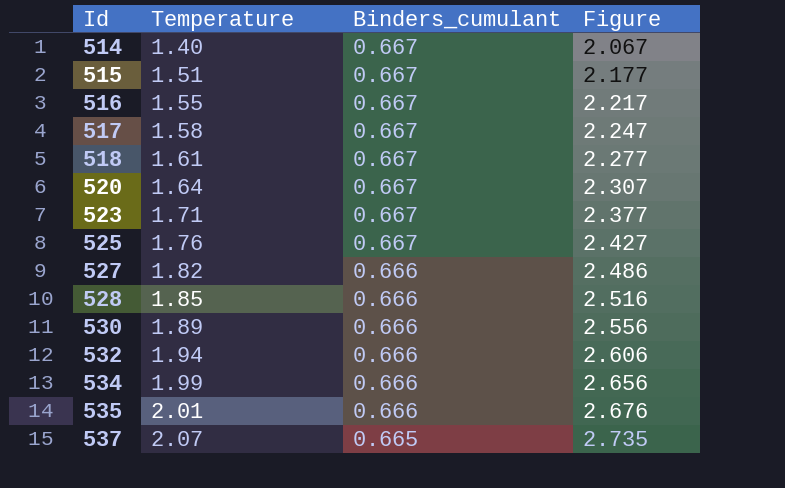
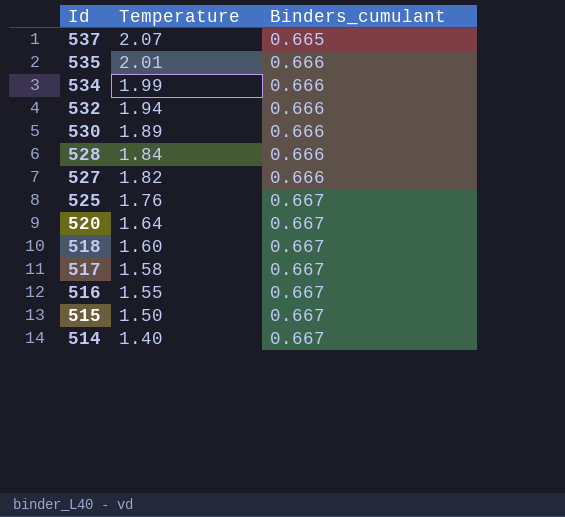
row order: Id ascending -> Id descending
column Figure | formula: [Temperature] + [Binders_cumulant] -> none
row 523: 1.71 | 0.667 | 2.377 -> none
528 | Temperature: 1.85 -> 1.84
518 | Temperature: 1.61 -> 1.60
515 | Temperature: 1.51 -> 1.50

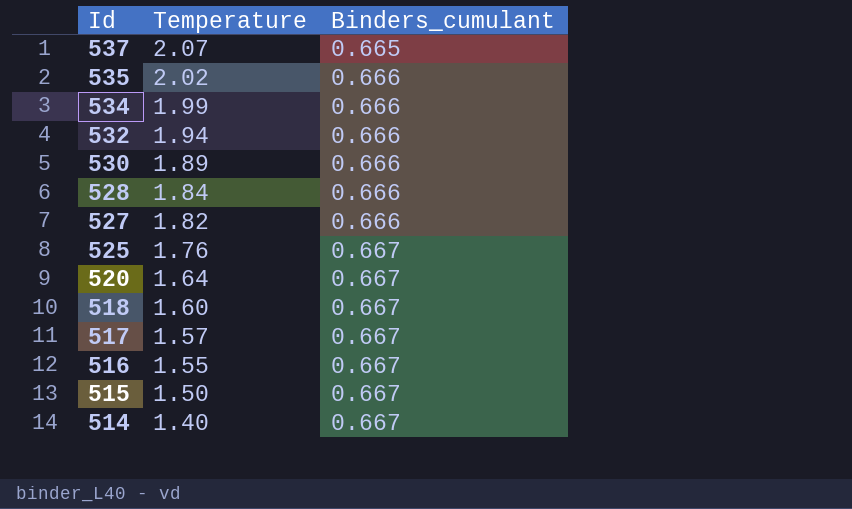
535 | Temperature: 2.01 -> 2.02
517 | Temperature: 1.58 -> 1.57

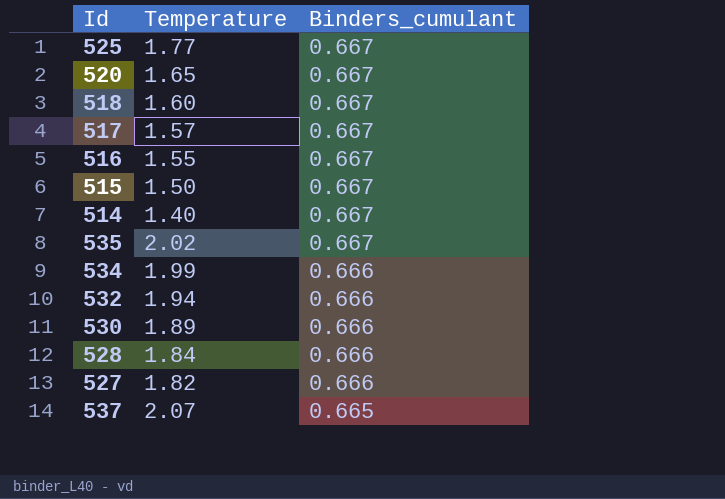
row order: Id descending -> Binders_cumulant descending
525 | Temperature: 1.76 -> 1.77
520 | Temperature: 1.64 -> 1.65
535 | Binders_cumulant: 0.666 -> 0.667

